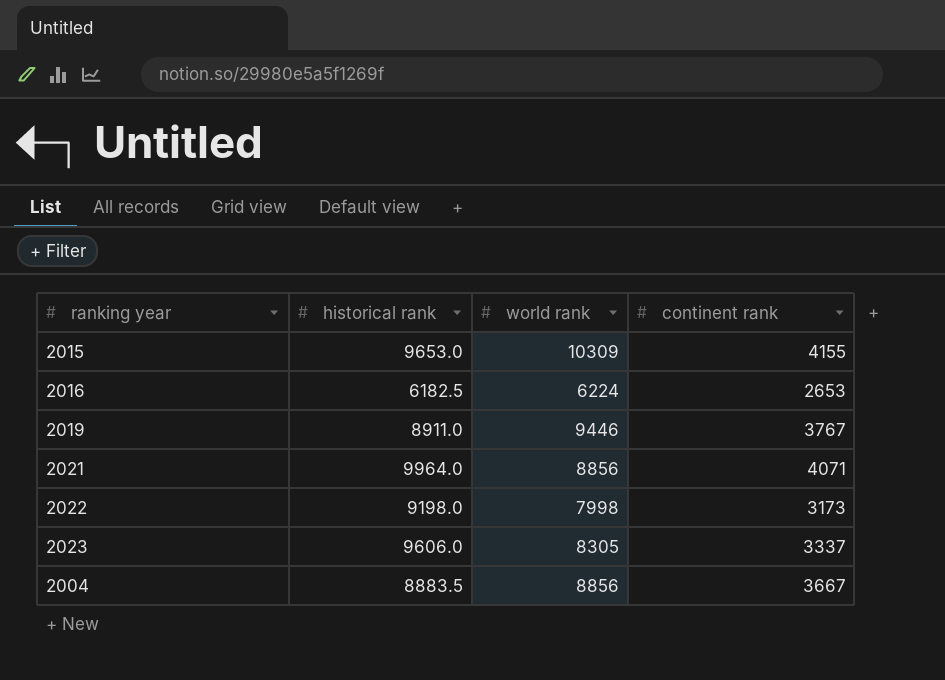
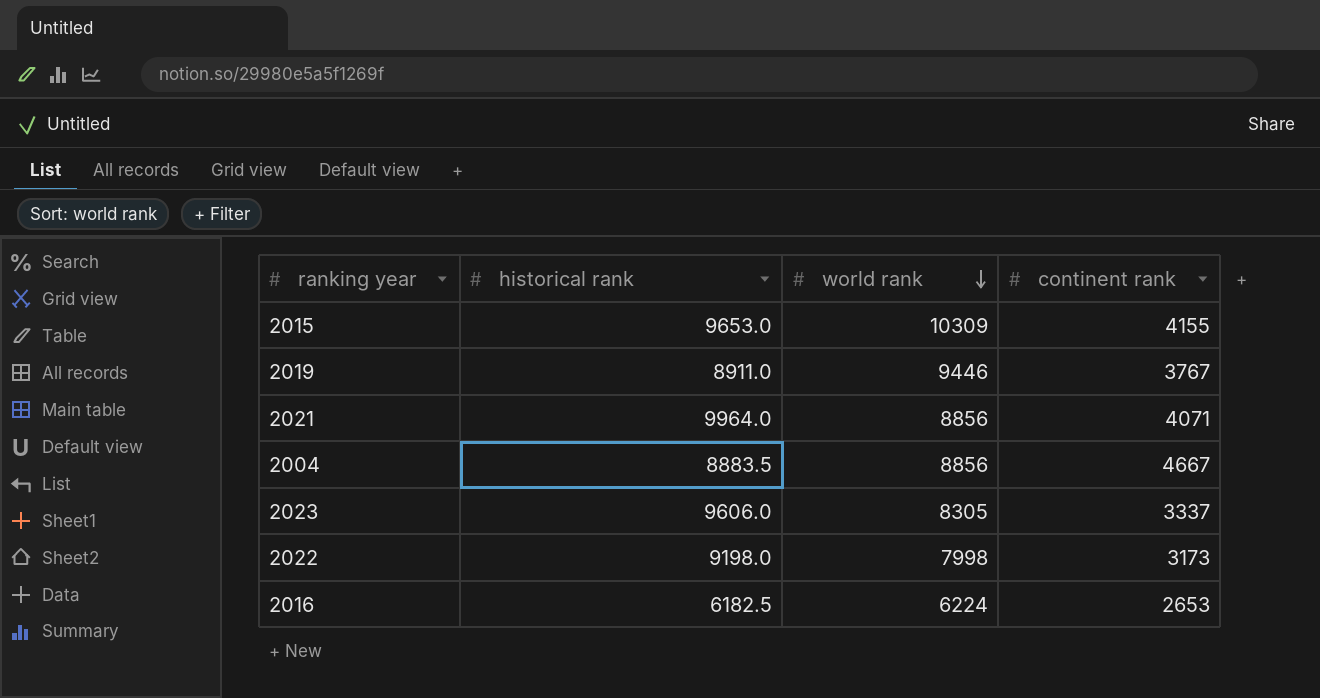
row order: none -> world rank descending
2004 | continent rank: 3667 -> 4667

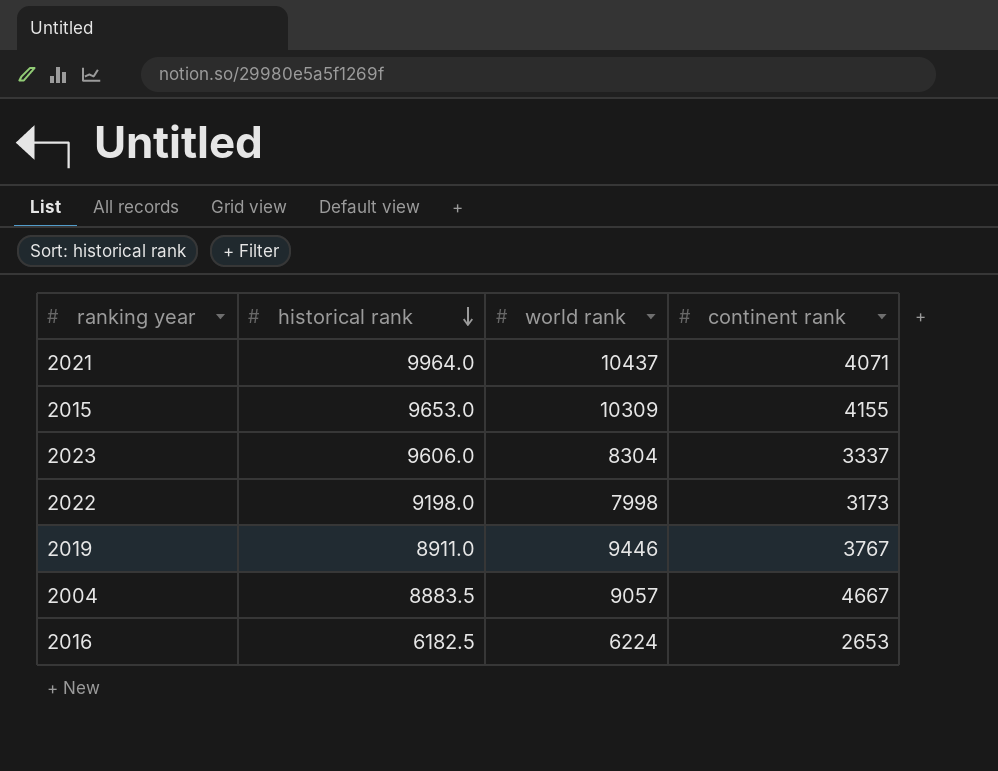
row order: world rank descending -> historical rank descending
2021 | world rank: 8856 -> 10437
2023 | world rank: 8305 -> 8304
2004 | world rank: 8856 -> 9057

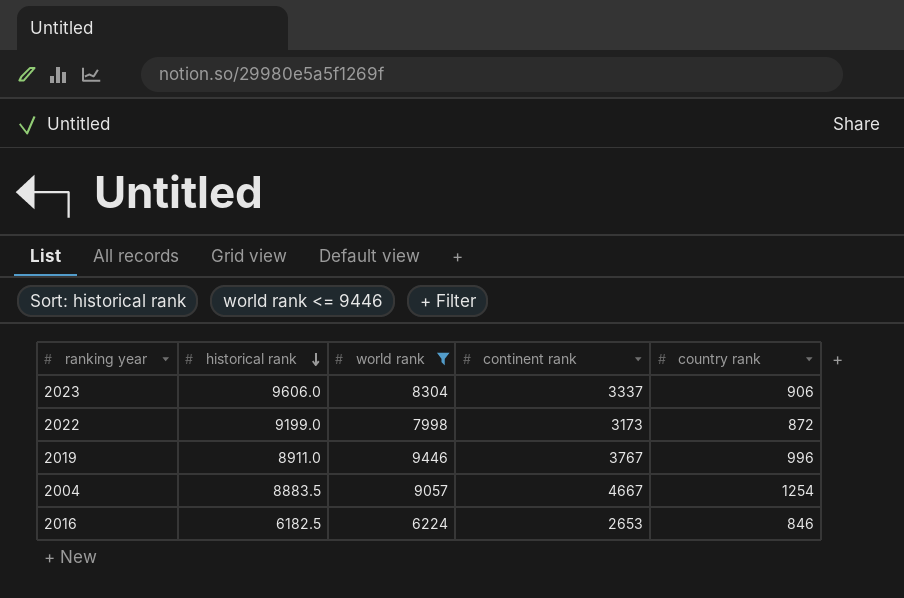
filter: none -> world rank <= 9446
column country rank | position: none -> 5
2022 | historical rank: 9198.0 -> 9199.0

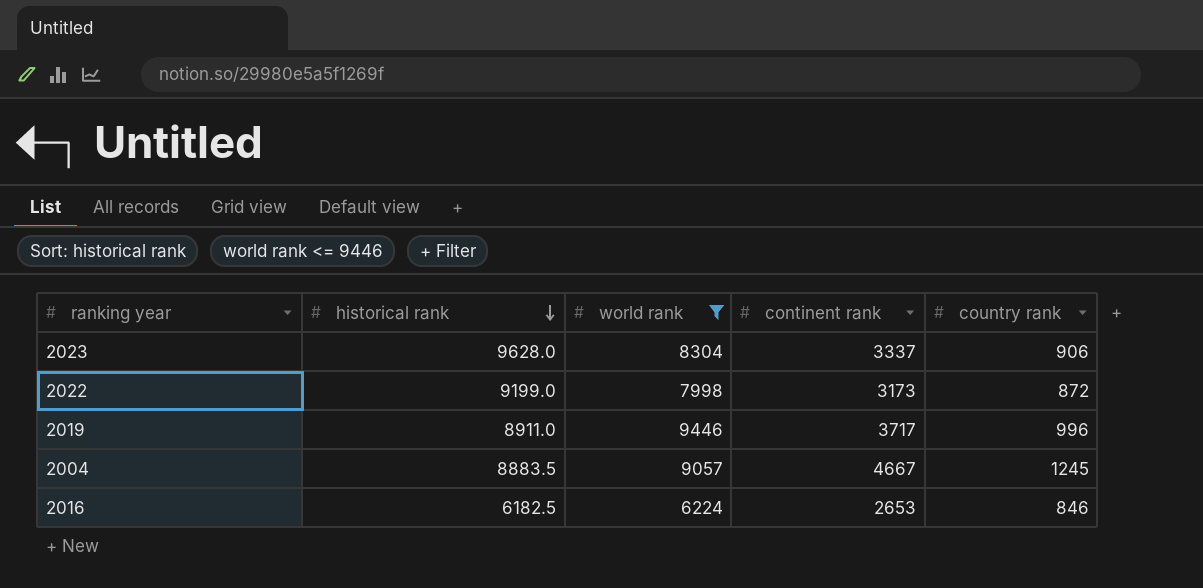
2023 | historical rank: 9606.0 -> 9628.0
2019 | continent rank: 3767 -> 3717
2004 | country rank: 1254 -> 1245

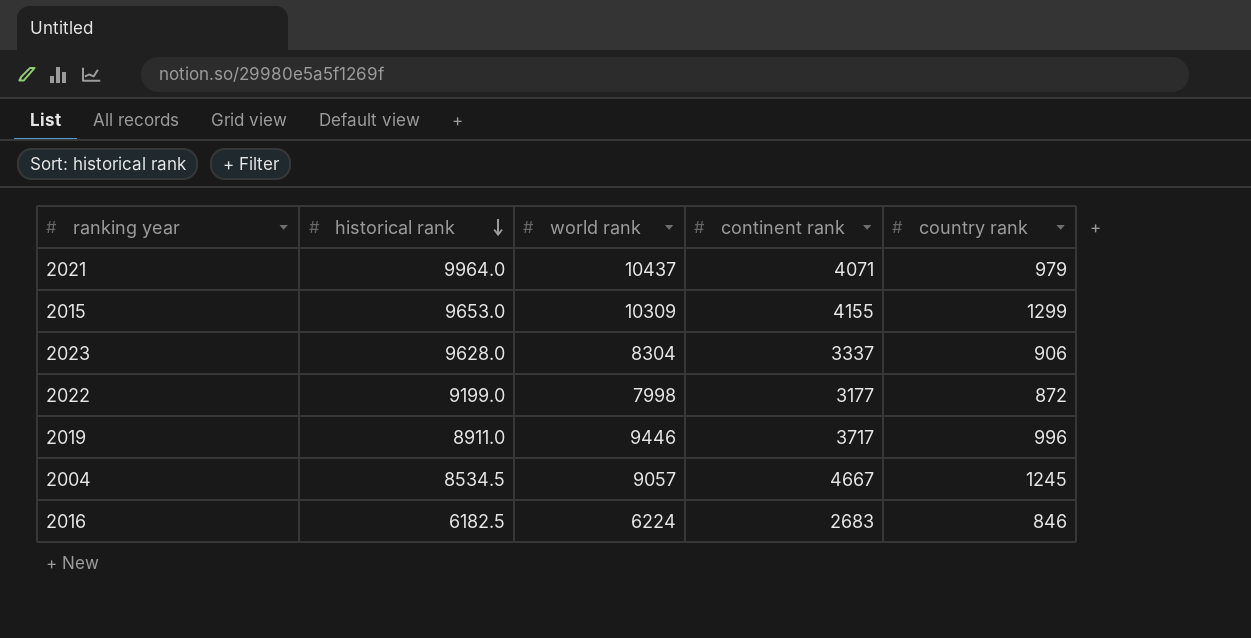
filter: world rank <= 9446 -> none
2022 | continent rank: 3173 -> 3177
2004 | historical rank: 8883.5 -> 8534.5
2016 | continent rank: 2653 -> 2683

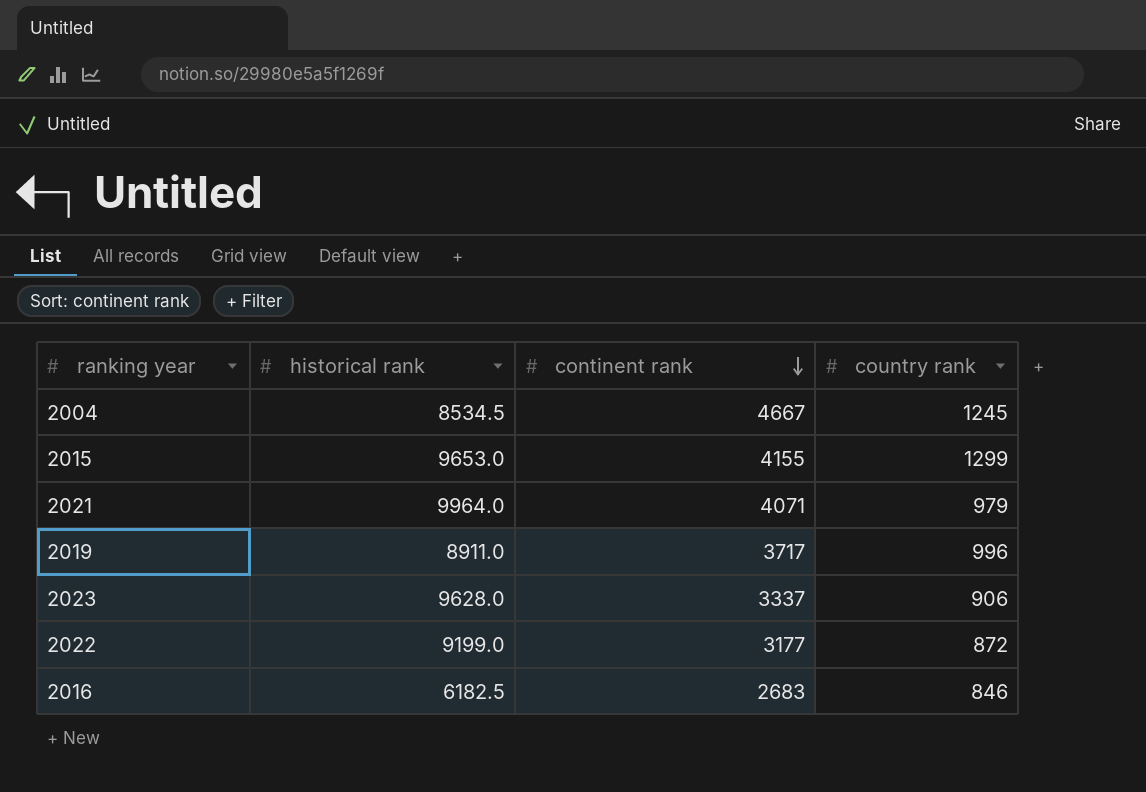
row order: historical rank descending -> continent rank descending
column world rank | position: 3 -> none

